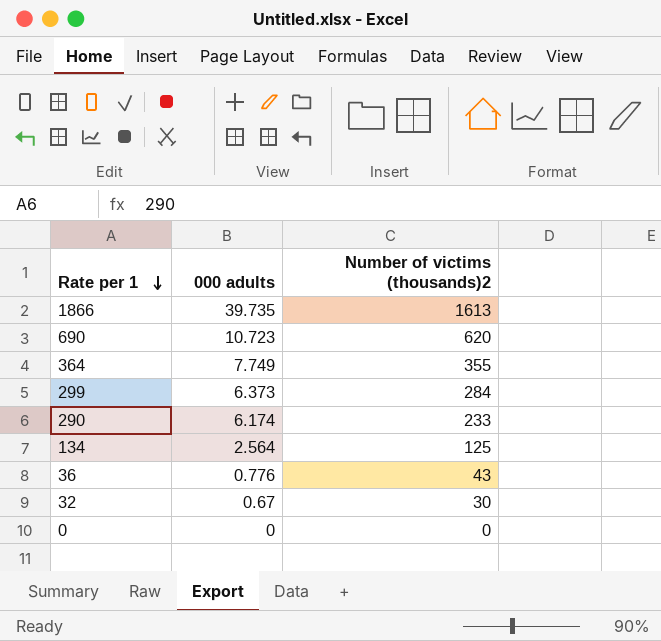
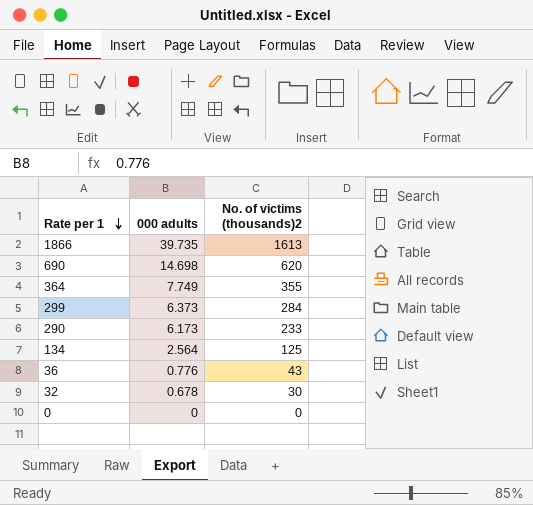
column name: Number of victims (thousands)2 -> No. of victims (thousands)2
690 | 000 adults: 10.723 -> 14.698
290 | 000 adults: 6.174 -> 6.173
32 | 000 adults: 0.67 -> 0.678

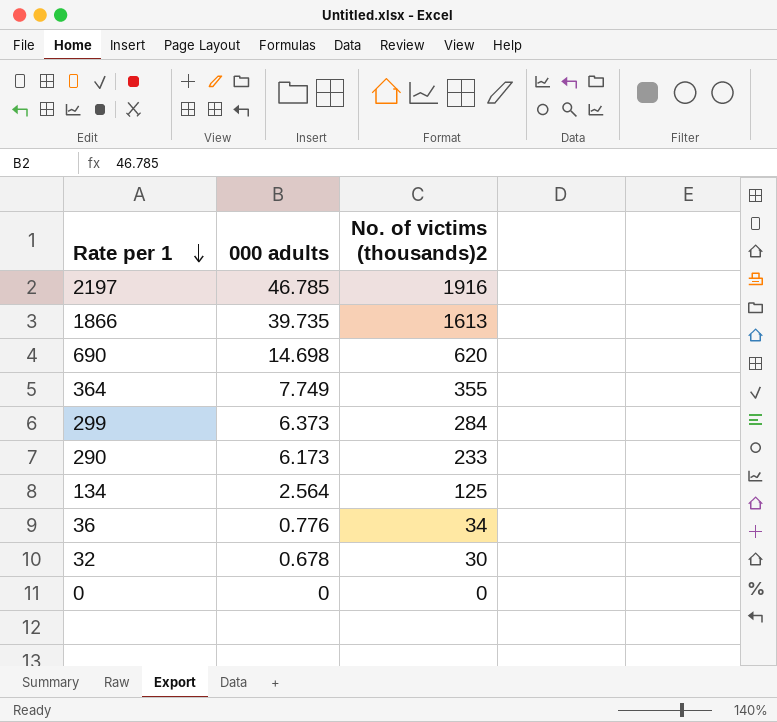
row 2197: none -> 46.785 | 1916
36 | No. of victims (thousands)2: 43 -> 34

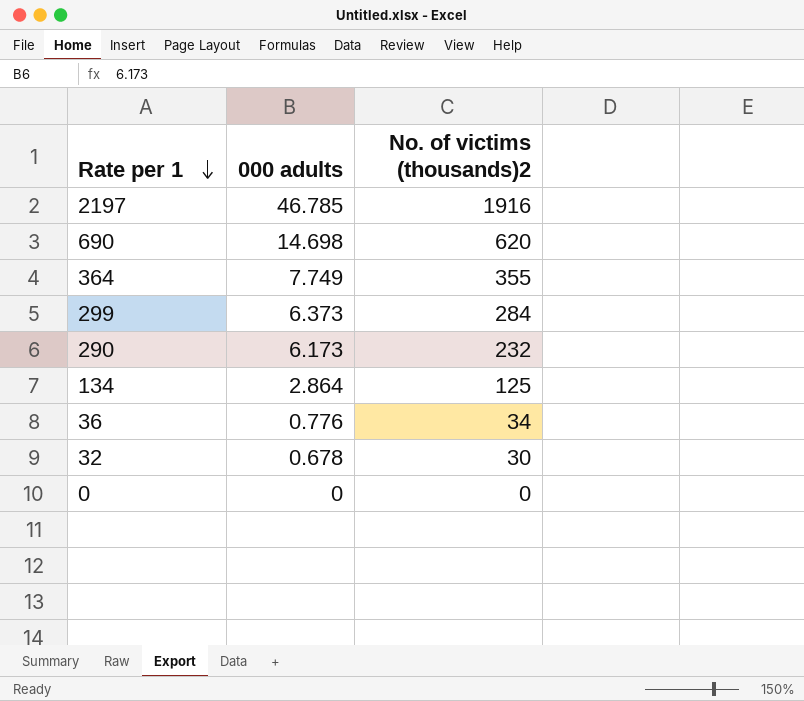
row 1866: 39.735 | 1613 -> none
290 | No. of victims (thousands)2: 233 -> 232
134 | 000 adults: 2.564 -> 2.864

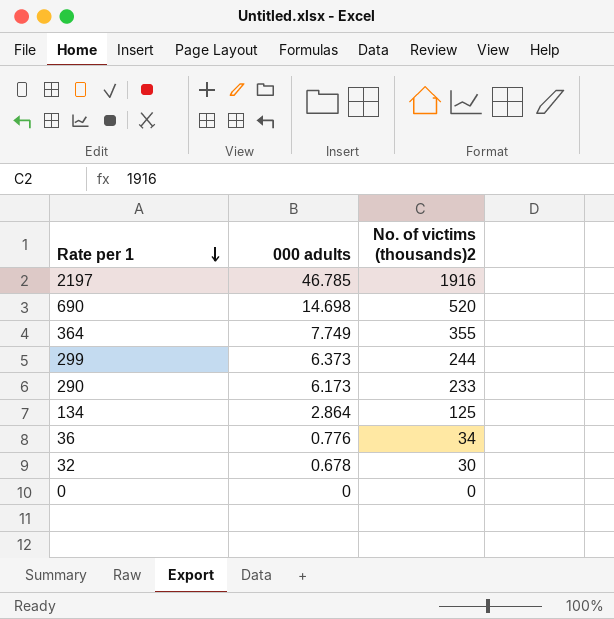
690 | No. of victims (thousands)2: 620 -> 520
299 | No. of victims (thousands)2: 284 -> 244
290 | No. of victims (thousands)2: 232 -> 233

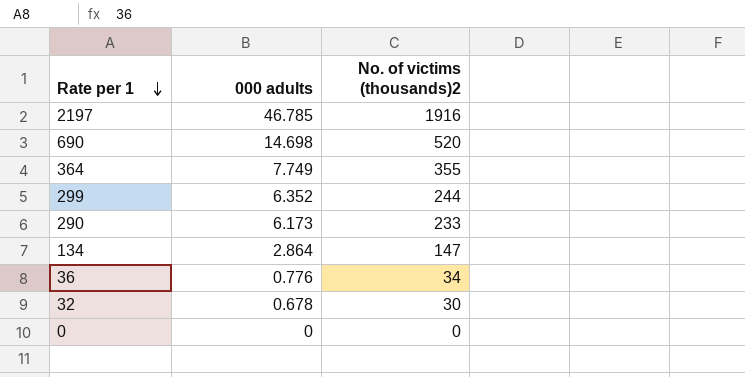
299 | 000 adults: 6.373 -> 6.352
134 | No. of victims (thousands)2: 125 -> 147

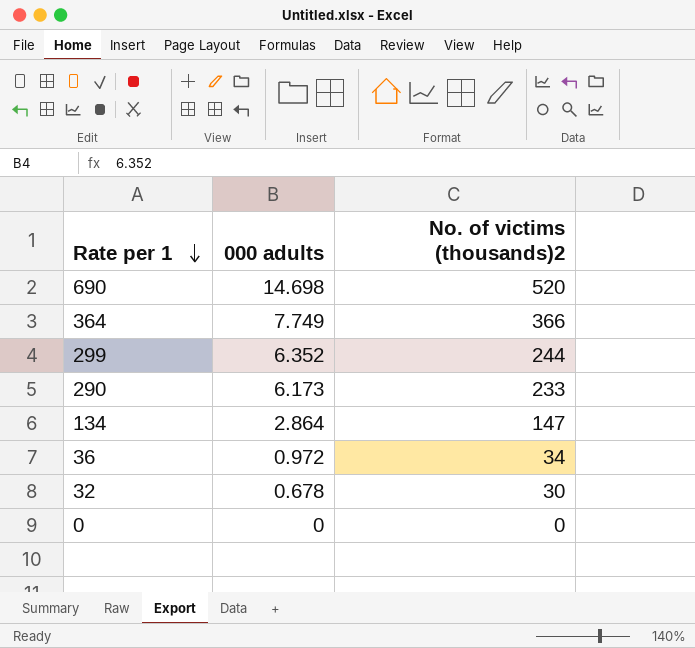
row 2197: 46.785 | 1916 -> none
364 | No. of victims (thousands)2: 355 -> 366
36 | 000 adults: 0.776 -> 0.972

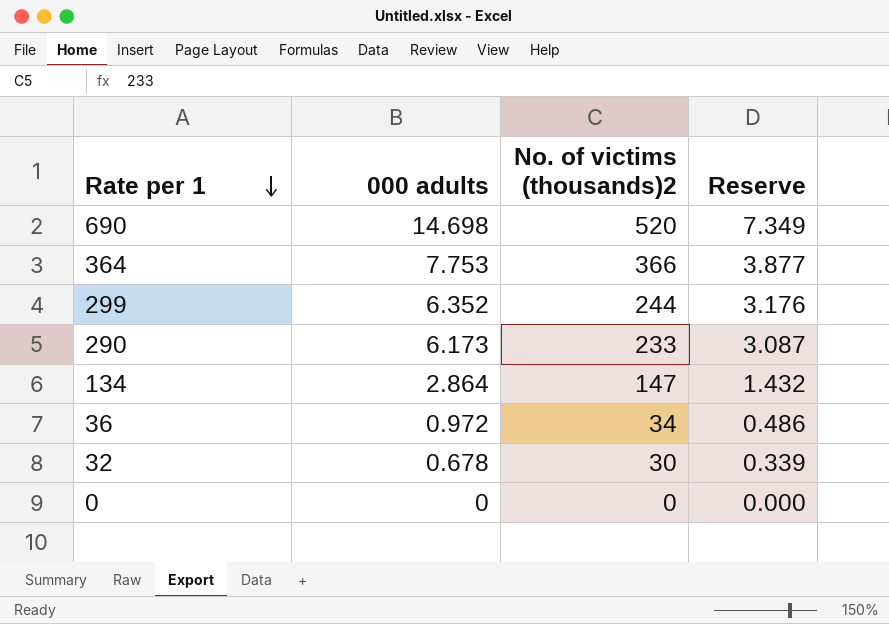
column Reserve | formula: none -> [000 adults] * 0.5
364 | 000 adults: 7.749 -> 7.753

